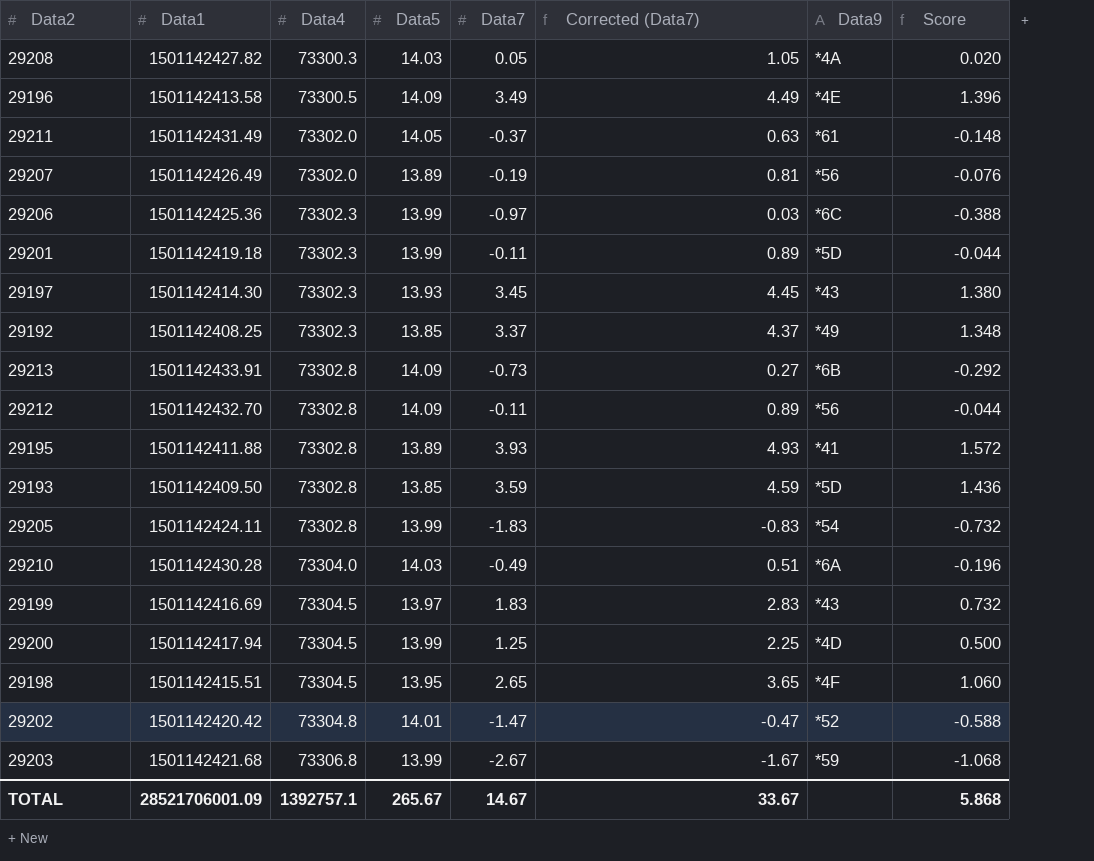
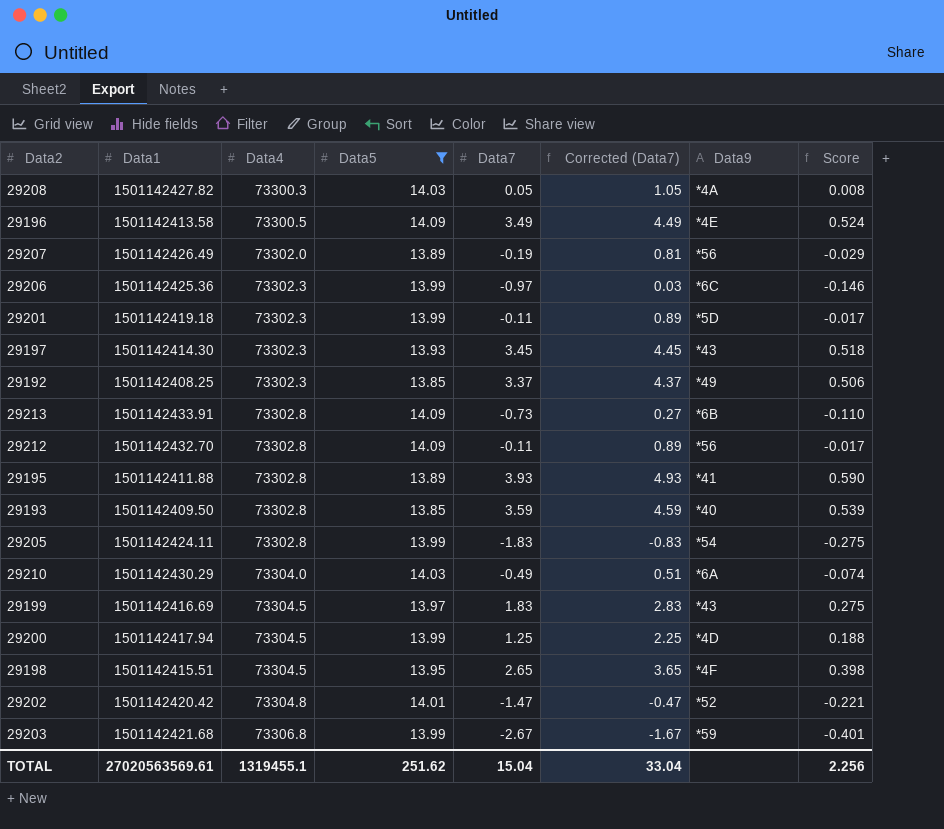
filter: none -> Data5 != 14.05
column Score | formula: [Data7] * 0.4 -> [Data7] * 0.15
29193 | Data9: *5D -> *40
29210 | Data1: 1501142430.28 -> 1501142430.29
TOTAL | Data1: 28521706001.09 -> 27020563569.61
TOTAL | Data4: 1392757.1 -> 1319455.1
TOTAL | Data5: 265.67 -> 251.62
TOTAL | Data7: 14.67 -> 15.04
TOTAL | Corrected (Data7): 33.67 -> 33.04
TOTAL | Score: 5.868 -> 2.256

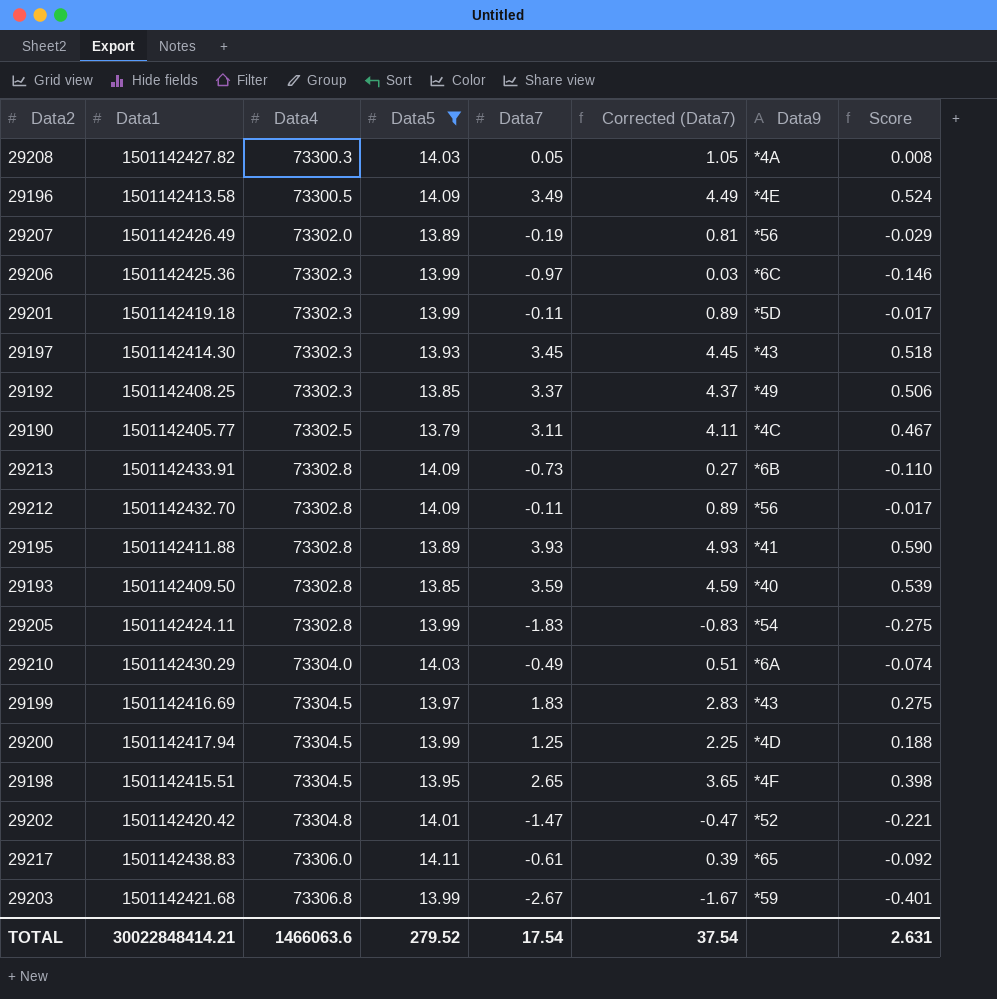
row 29190: none -> 1501142405.77 | 73302.5 | 13.79 | 3.11 | 4.11 | *4C | 0.467
row 29217: none -> 1501142438.83 | 73306.0 | 14.11 | -0.61 | 0.39 | *65 | -0.092
TOTAL | Data1: 27020563569.61 -> 30022848414.21
TOTAL | Data4: 1319455.1 -> 1466063.6
TOTAL | Data5: 251.62 -> 279.52
TOTAL | Data7: 15.04 -> 17.54
TOTAL | Corrected (Data7): 33.04 -> 37.54
TOTAL | Score: 2.256 -> 2.631

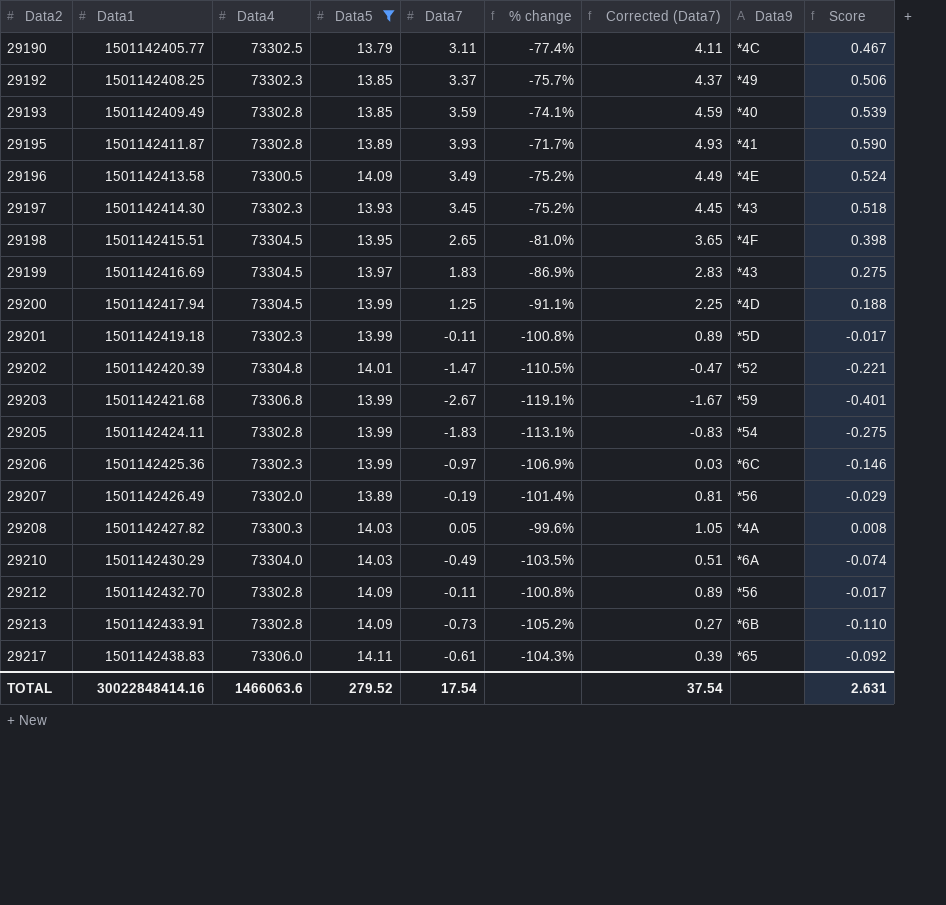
row order: Data4 ascending -> Data2 ascending
column % change | formula: none -> ([Data7] - [Data5]) / [Data5]
29193 | Data1: 1501142409.50 -> 1501142409.49
29195 | Data1: 1501142411.88 -> 1501142411.87
29202 | Data1: 1501142420.42 -> 1501142420.39
TOTAL | Data1: 30022848414.21 -> 30022848414.16

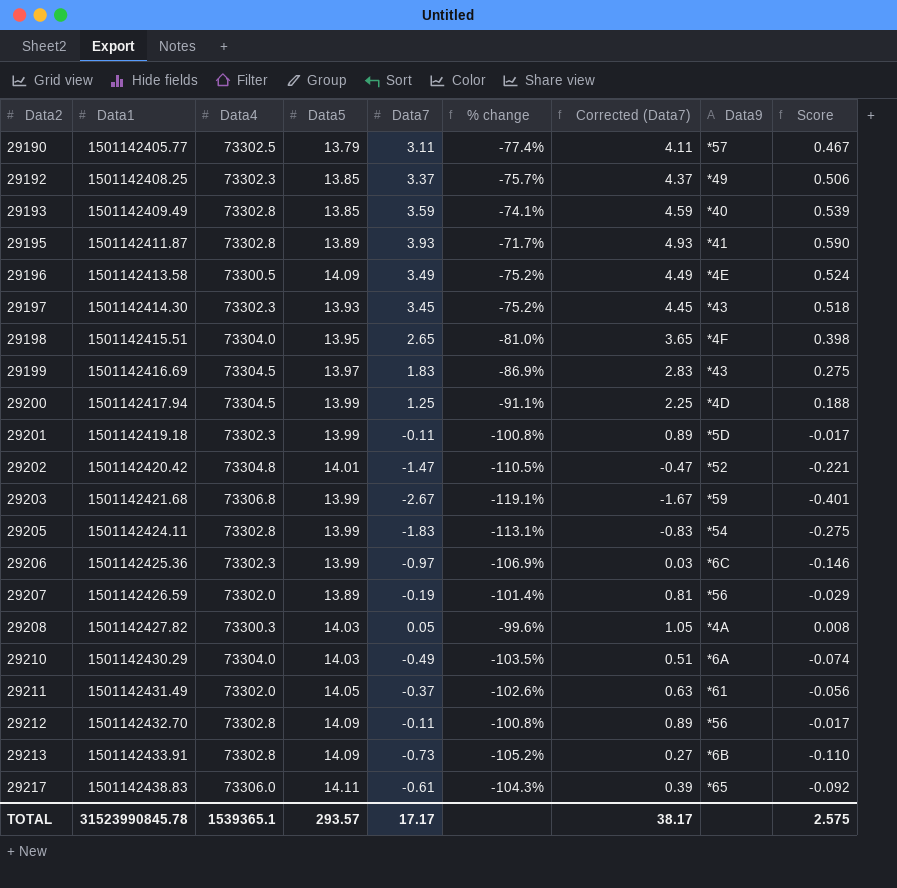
filter: Data5 != 14.05 -> none
29190 | Data9: *4C -> *57
29198 | Data4: 73304.5 -> 73304.0
29202 | Data1: 1501142420.39 -> 1501142420.42
29207 | Data1: 1501142426.49 -> 1501142426.59
TOTAL | Data1: 30022848414.16 -> 31523990845.78
TOTAL | Data4: 1466063.6 -> 1539365.1
TOTAL | Data5: 279.52 -> 293.57
TOTAL | Data7: 17.54 -> 17.17
TOTAL | Corrected (Data7): 37.54 -> 38.17
TOTAL | Score: 2.631 -> 2.575

